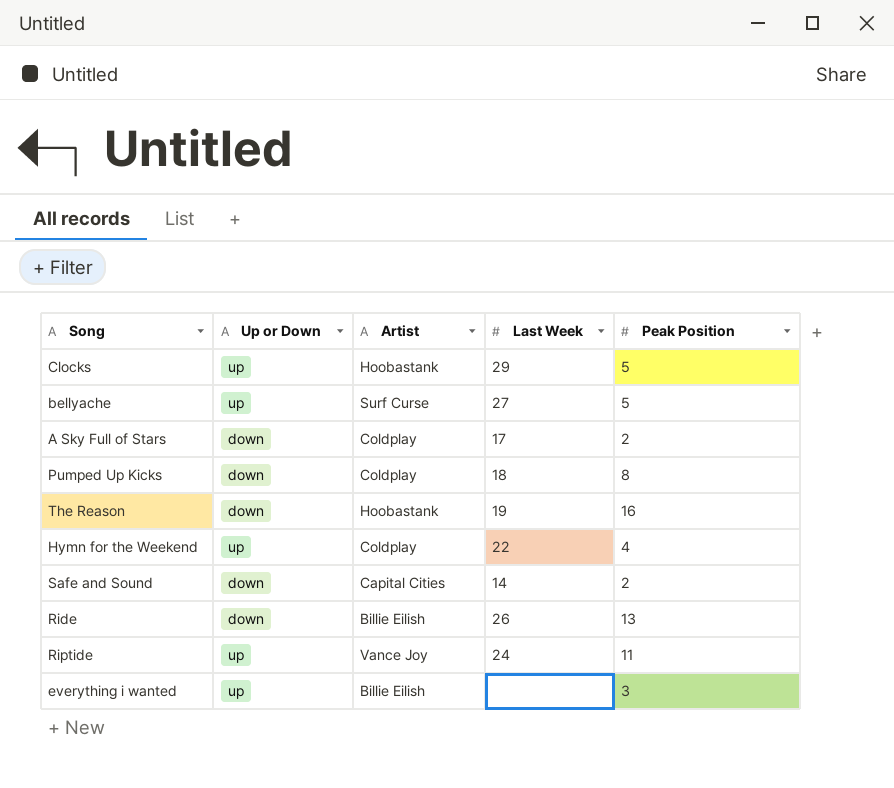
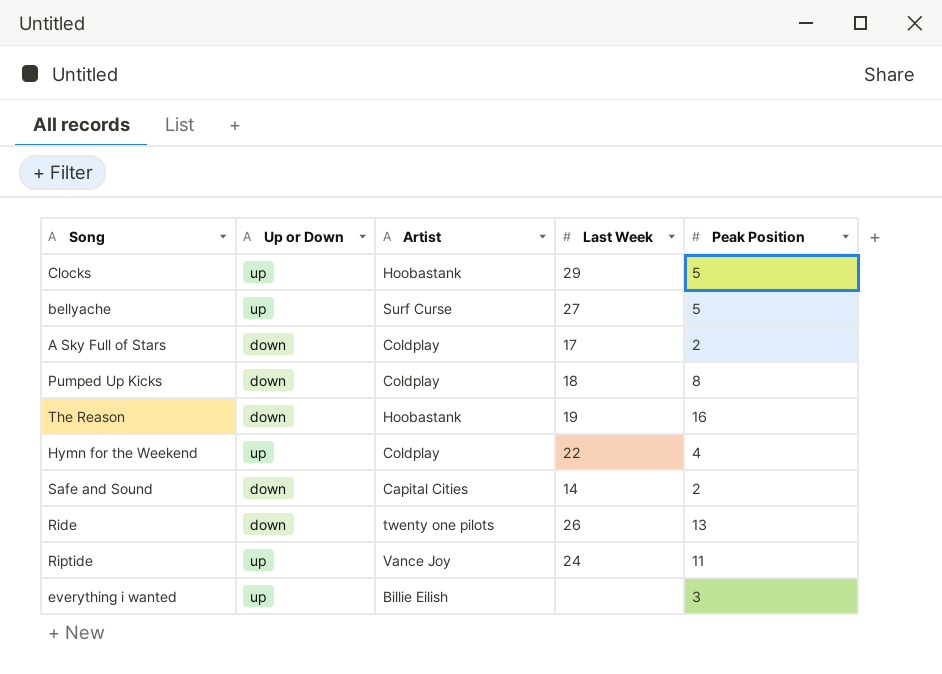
Ride | Artist: Billie Eilish -> twenty one pilots

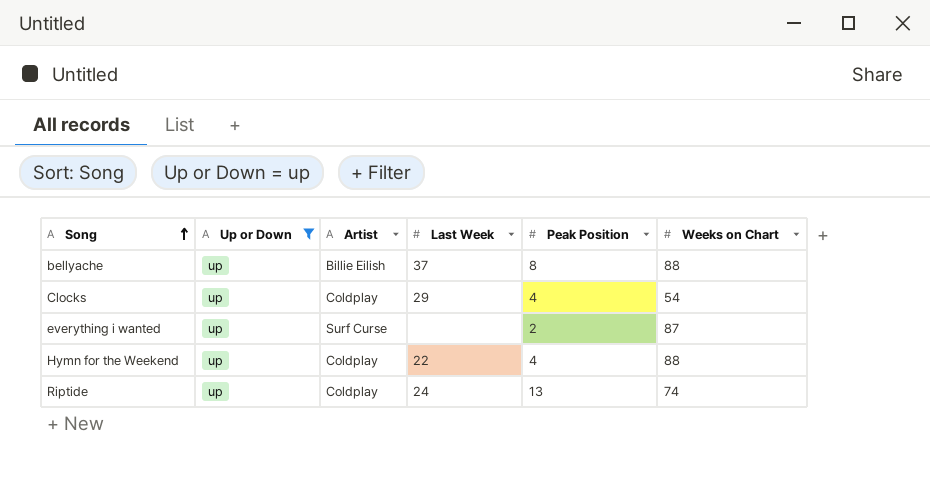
filter: none -> Up or Down = up
row order: none -> Song ascending
column Weeks on Chart | position: none -> 6
bellyache | Artist: Surf Curse -> Billie Eilish
bellyache | Last Week: 27 -> 37
bellyache | Peak Position: 5 -> 8
Clocks | Artist: Hoobastank -> Coldplay
Clocks | Peak Position: 5 -> 4
everything i wanted | Artist: Billie Eilish -> Surf Curse
everything i wanted | Peak Position: 3 -> 2
Riptide | Artist: Vance Joy -> Coldplay
Riptide | Peak Position: 11 -> 13

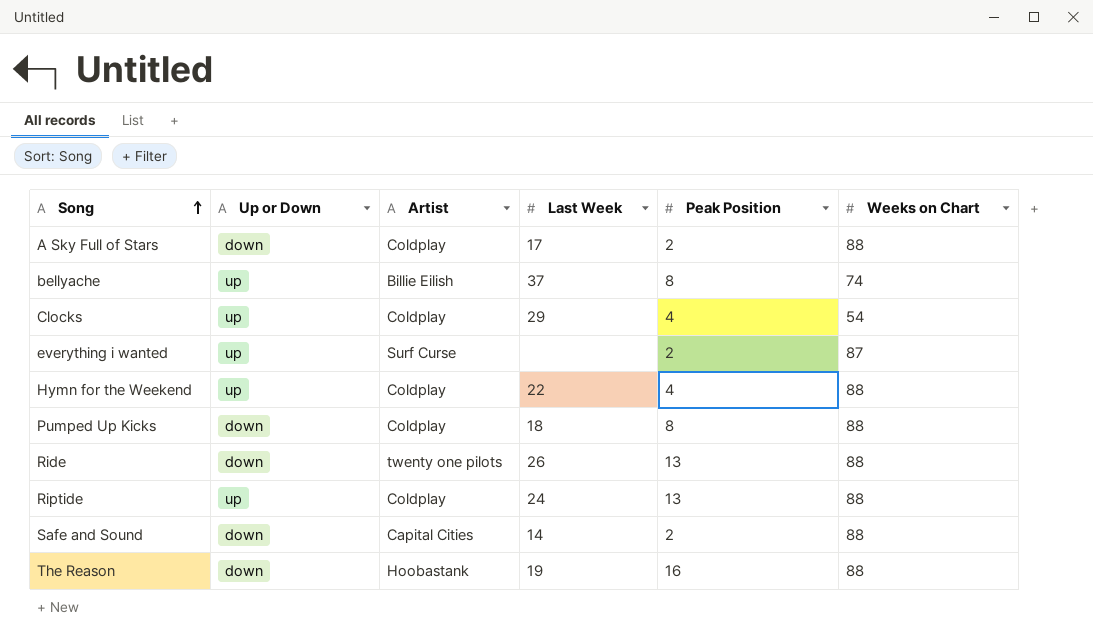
filter: Up or Down = up -> none
bellyache | Weeks on Chart: 88 -> 74
Riptide | Weeks on Chart: 74 -> 88

